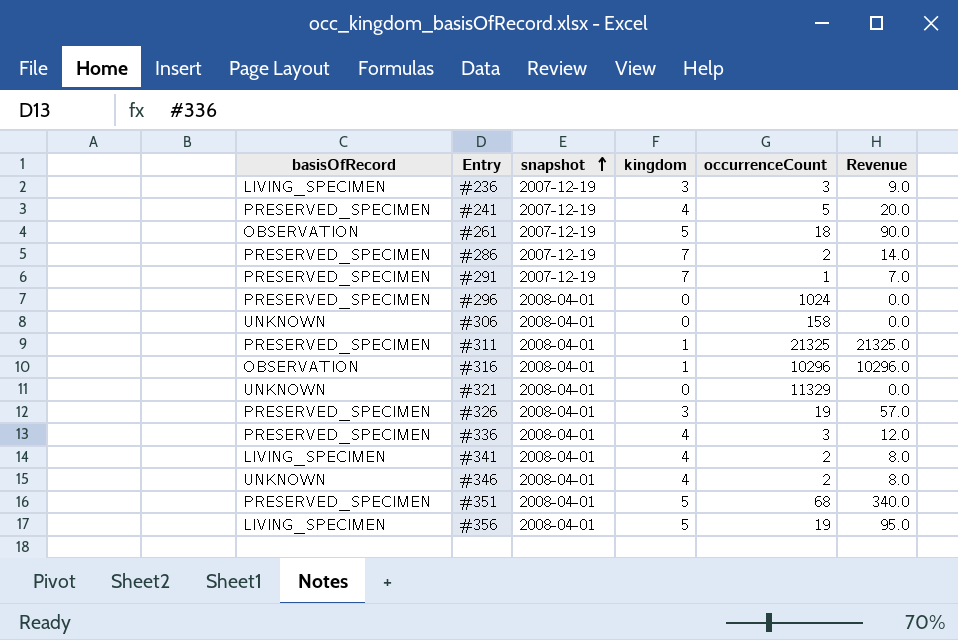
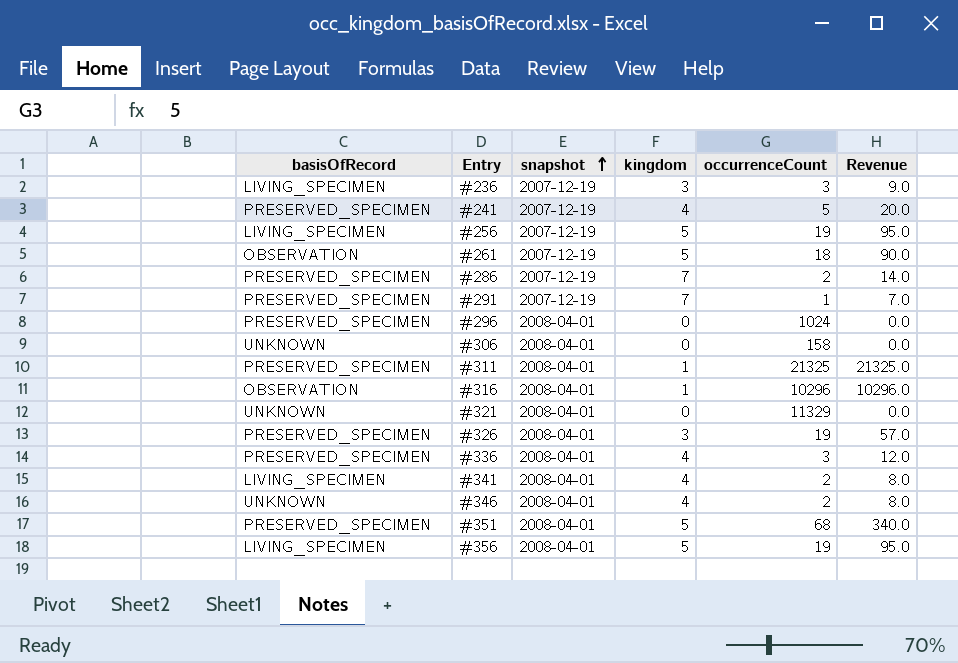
row #256: none -> LIVING_SPECIMEN | 2007-12-19 | 5 | 19 | 95.0

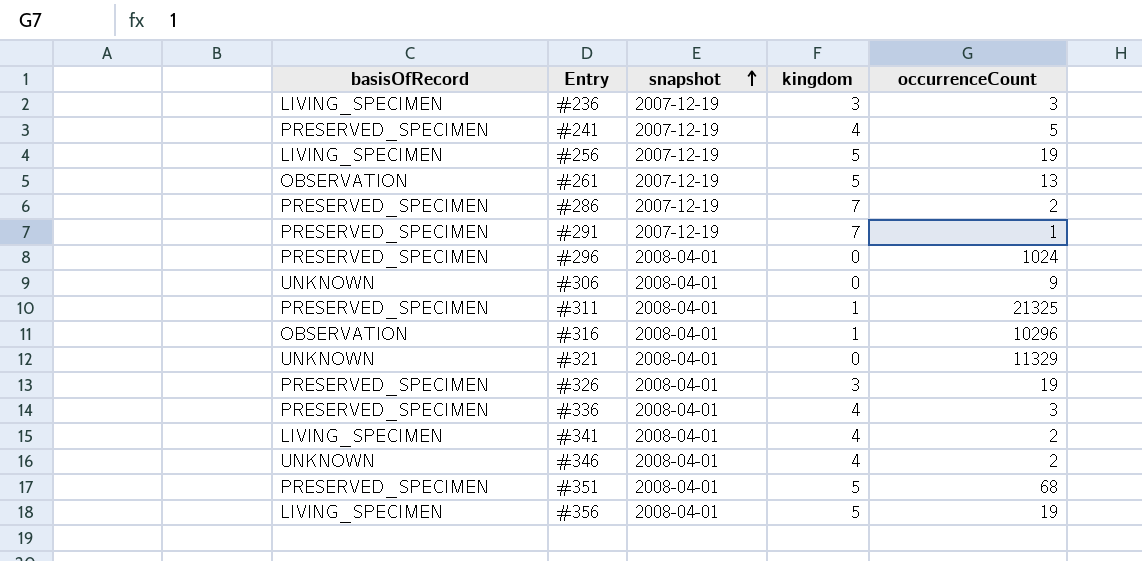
column Revenue | formula: [kingdom] * [occurrenceCount] -> none
#261 | occurrenceCount: 18 -> 13
#306 | occurrenceCount: 158 -> 9

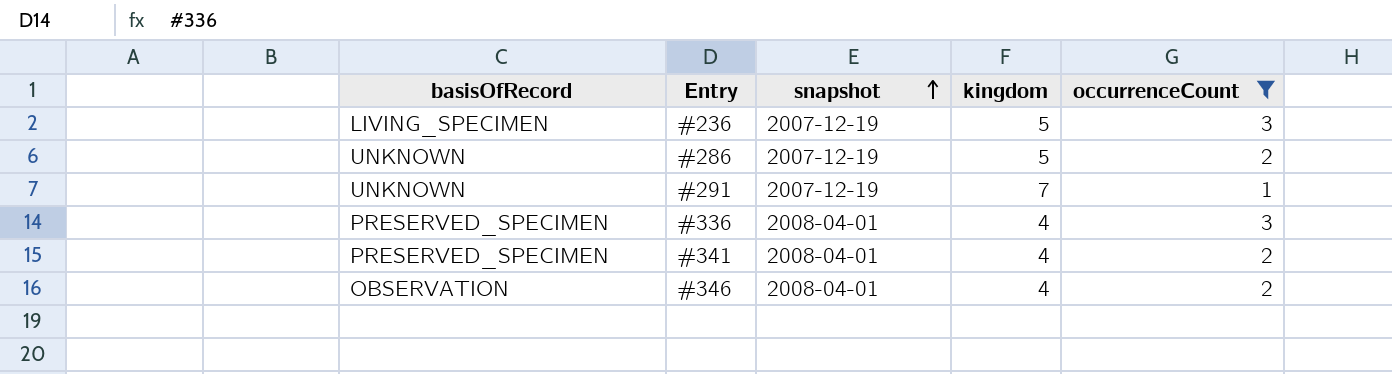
filter: none -> occurrenceCount <= 3
#236 | kingdom: 3 -> 5
#286 | basisOfRecord: PRESERVED_SPECIMEN -> UNKNOWN
#286 | kingdom: 7 -> 5
#291 | basisOfRecord: PRESERVED_SPECIMEN -> UNKNOWN
#341 | basisOfRecord: LIVING_SPECIMEN -> PRESERVED_SPECIMEN
#346 | basisOfRecord: UNKNOWN -> OBSERVATION

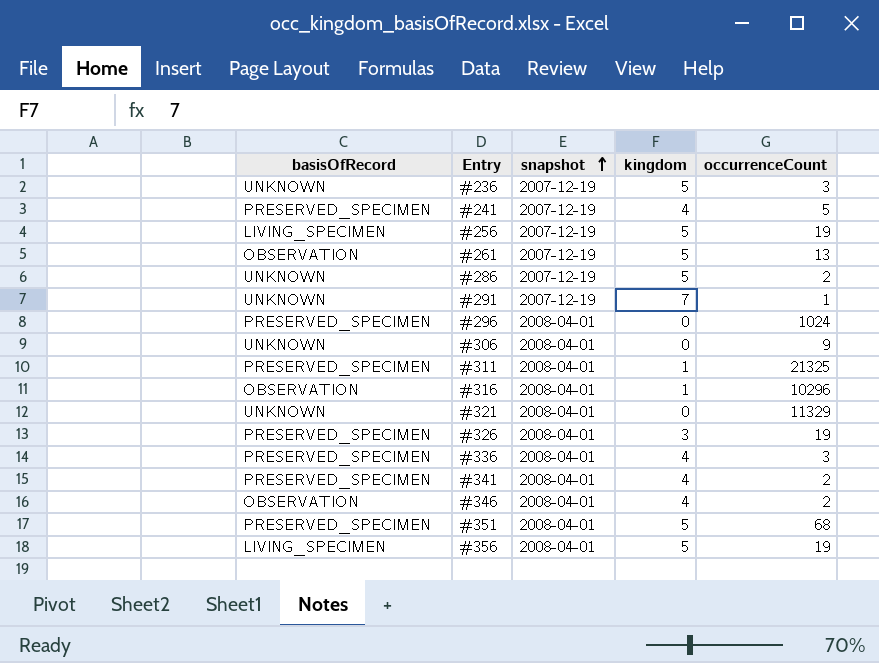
filter: occurrenceCount <= 3 -> none
#236 | basisOfRecord: LIVING_SPECIMEN -> UNKNOWN

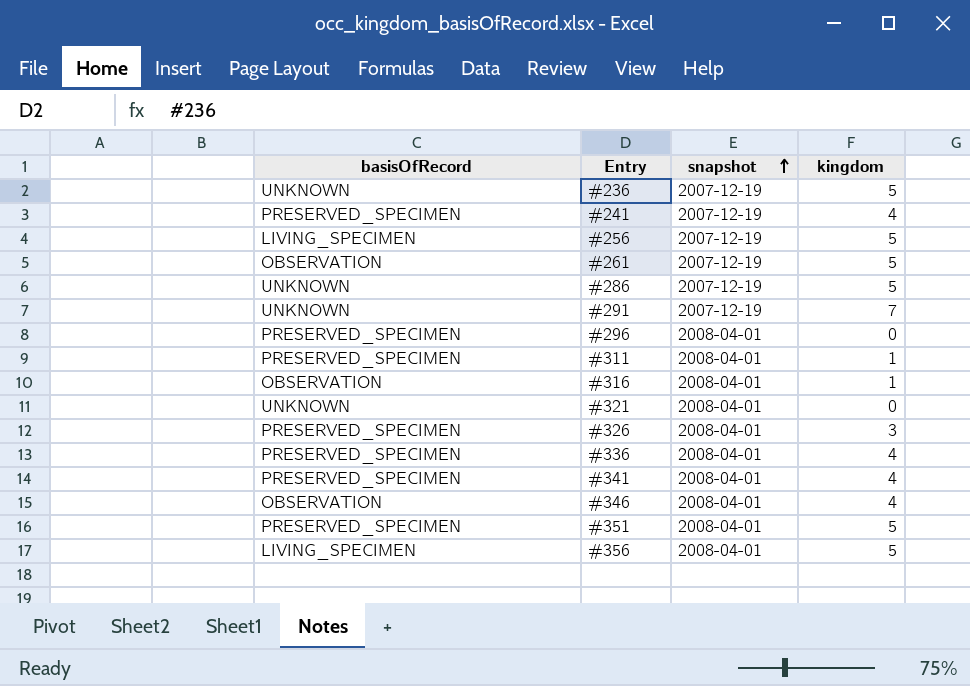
column occurrenceCount | position: 5 -> none
row #306: UNKNOWN | 2008-04-01 | 0 | 9 -> none

